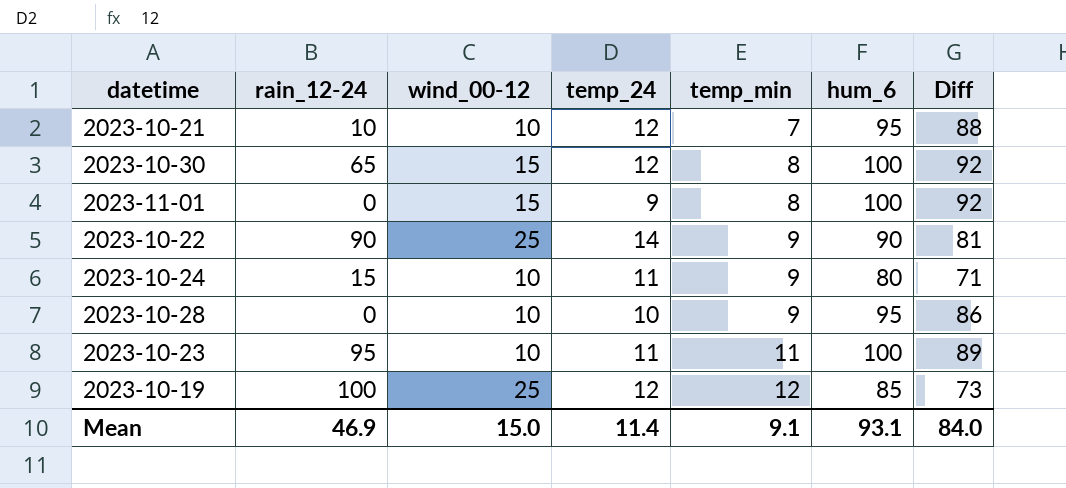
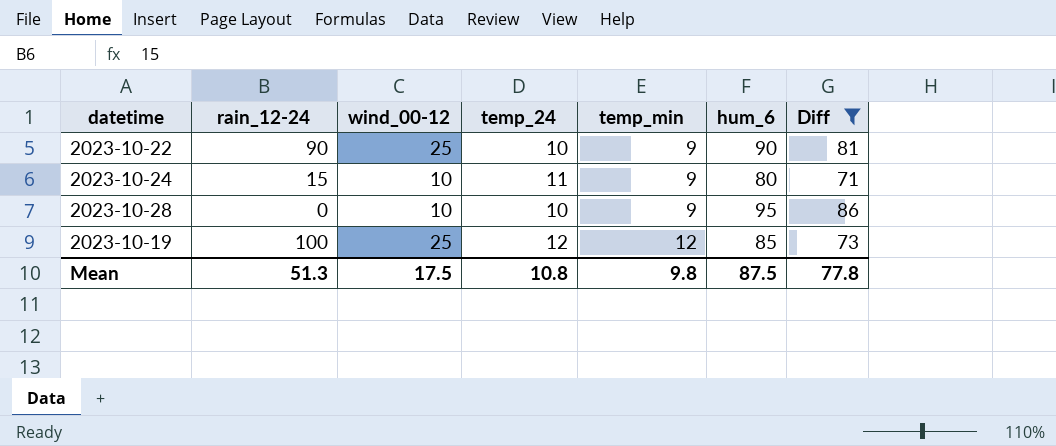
filter: none -> Diff <= 86
2023-10-22 | temp_24: 14 -> 10
Mean | rain_12-24: 46.9 -> 51.3
Mean | wind_00-12: 15.0 -> 17.5
Mean | temp_24: 11.4 -> 10.8
Mean | temp_min: 9.1 -> 9.8
Mean | hum_6: 93.1 -> 87.5
Mean | Diff: 84.0 -> 77.8

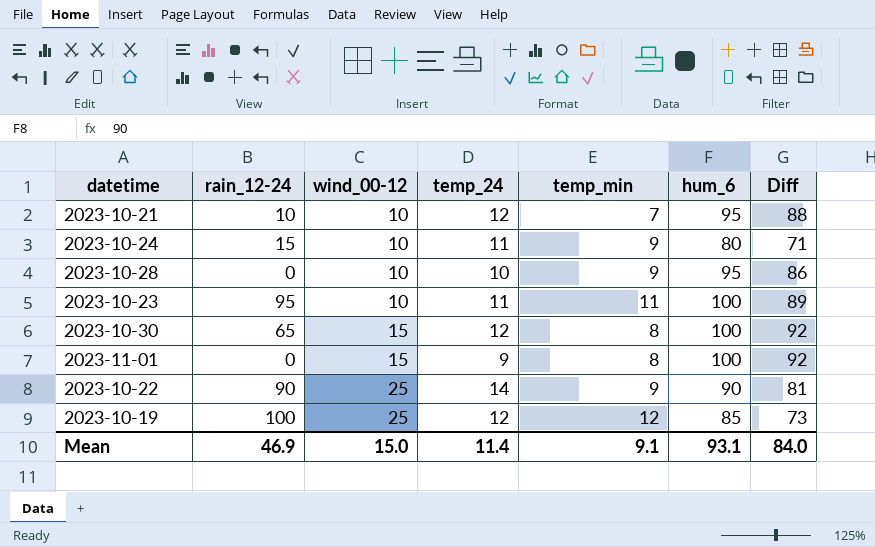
filter: Diff <= 86 -> none
row order: temp_min ascending -> wind_00-12 ascending
2023-10-22 | temp_24: 10 -> 14
Mean | rain_12-24: 51.3 -> 46.9
Mean | wind_00-12: 17.5 -> 15.0
Mean | temp_24: 10.8 -> 11.4
Mean | temp_min: 9.8 -> 9.1
Mean | hum_6: 87.5 -> 93.1
Mean | Diff: 77.8 -> 84.0

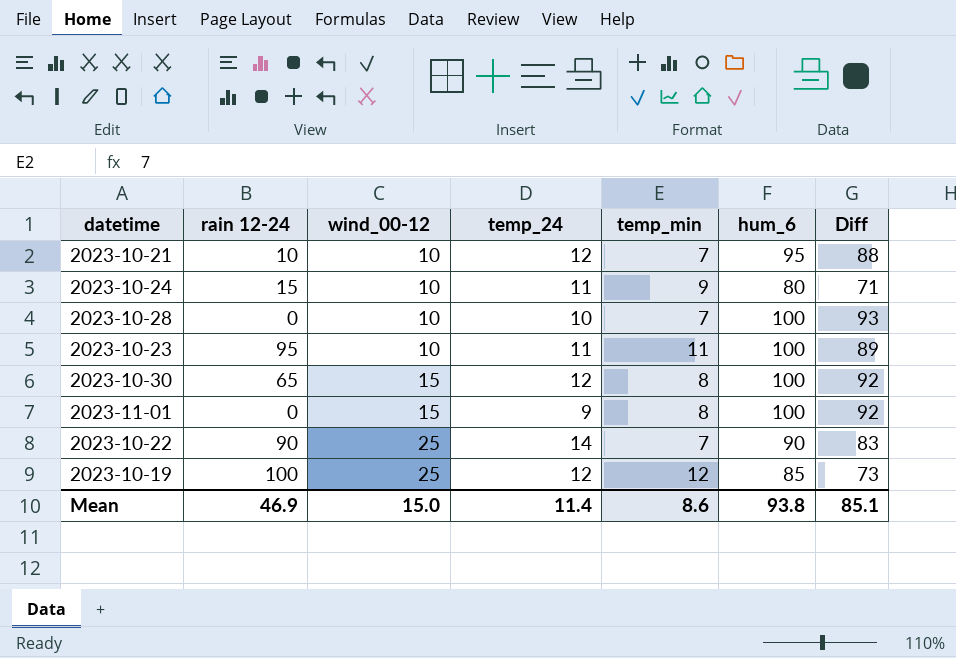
column name: rain_12-24 -> rain 12-24
2023-10-28 | temp_min: 9 -> 7
2023-10-28 | hum_6: 95 -> 100
2023-10-28 | Diff: 86 -> 93
2023-10-22 | temp_min: 9 -> 7
2023-10-22 | Diff: 81 -> 83
Mean | temp_min: 9.1 -> 8.6
Mean | hum_6: 93.1 -> 93.8
Mean | Diff: 84.0 -> 85.1

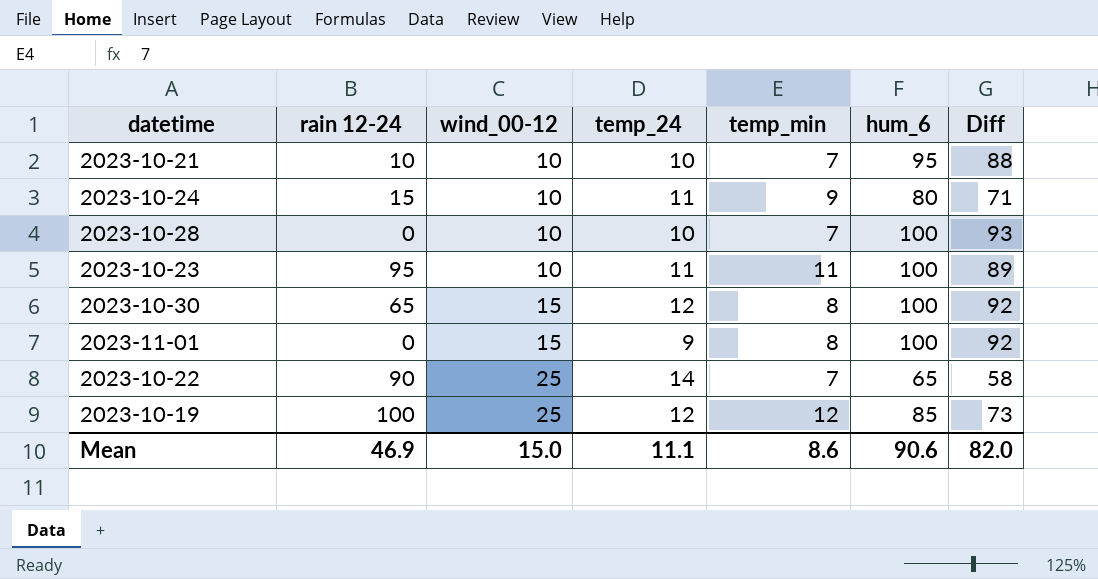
2023-10-21 | temp_24: 12 -> 10
2023-10-22 | hum_6: 90 -> 65
2023-10-22 | Diff: 83 -> 58
Mean | temp_24: 11.4 -> 11.1
Mean | hum_6: 93.8 -> 90.6
Mean | Diff: 85.1 -> 82.0

